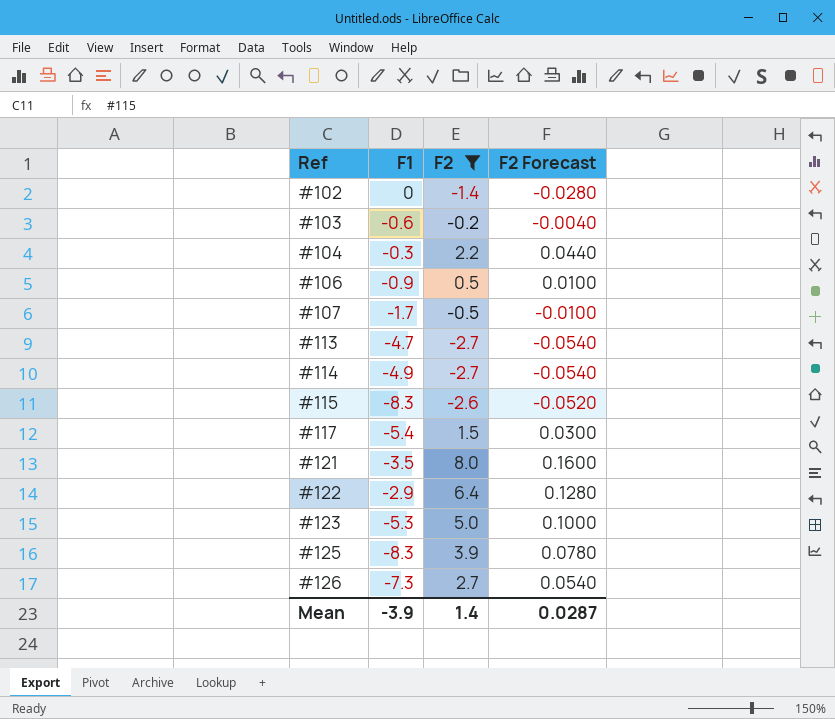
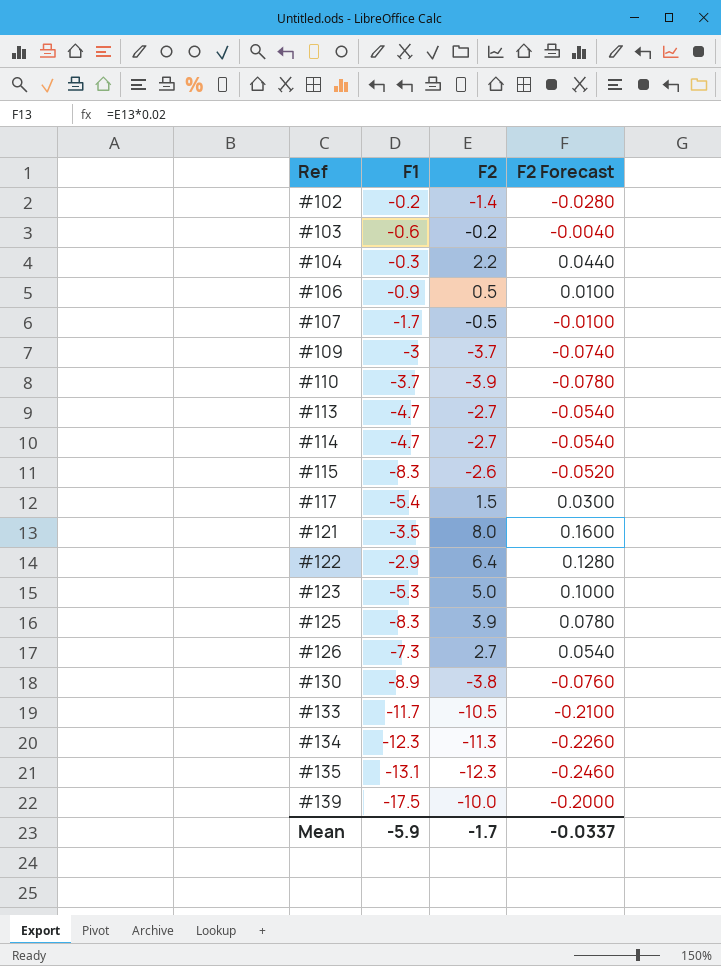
filter: F2 >= -2.7 -> none
#102 | F1: 0 -> -0.2
#114 | F1: -4.9 -> -4.7
Mean | F1: -3.9 -> -5.9
Mean | F2: 1.4 -> -1.7
Mean | F2 Forecast: 0.0287 -> -0.0337

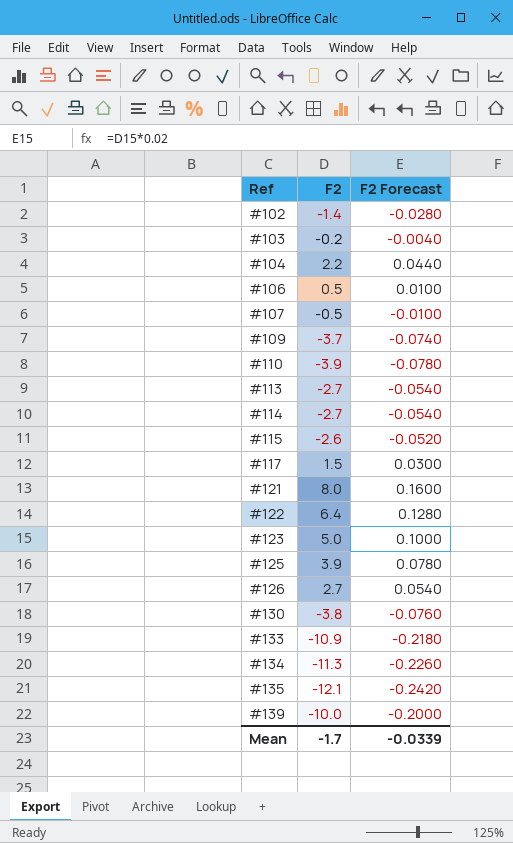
column F1 | position: 2 -> none
#133 | F2: -10.5 -> -10.9
#133 | F2 Forecast: -0.2100 -> -0.2180
#135 | F2: -12.3 -> -12.1
#135 | F2 Forecast: -0.2460 -> -0.2420
Mean | F2 Forecast: -0.0337 -> -0.0339

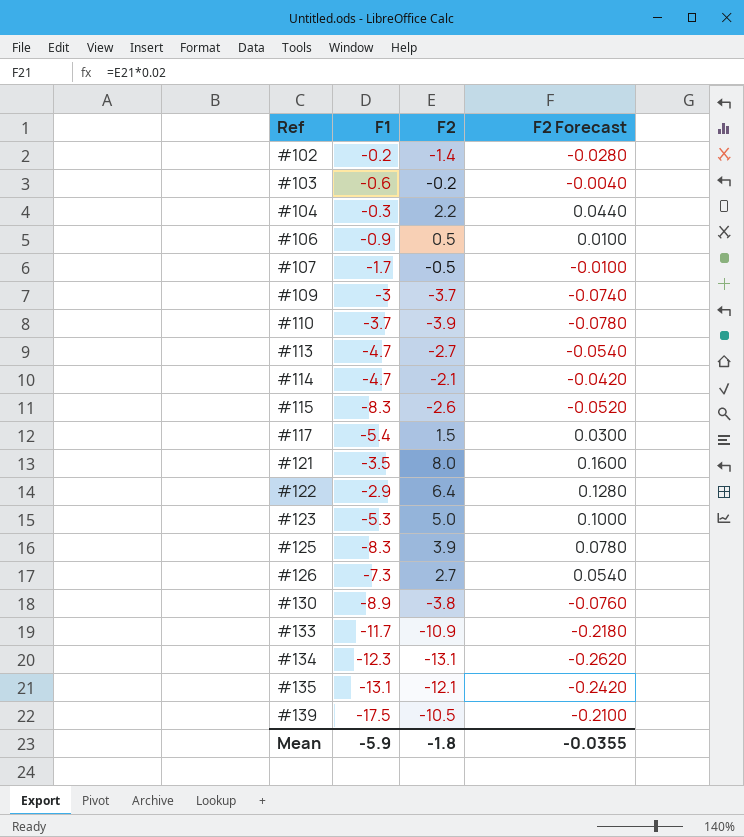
column F1 | position: none -> 2
#114 | F2: -2.7 -> -2.1
#114 | F2 Forecast: -0.0540 -> -0.0420
#134 | F2: -11.3 -> -13.1
#134 | F2 Forecast: -0.2260 -> -0.2620
#139 | F2: -10.0 -> -10.5
#139 | F2 Forecast: -0.2000 -> -0.2100
Mean | F2: -1.7 -> -1.8
Mean | F2 Forecast: -0.0339 -> -0.0355

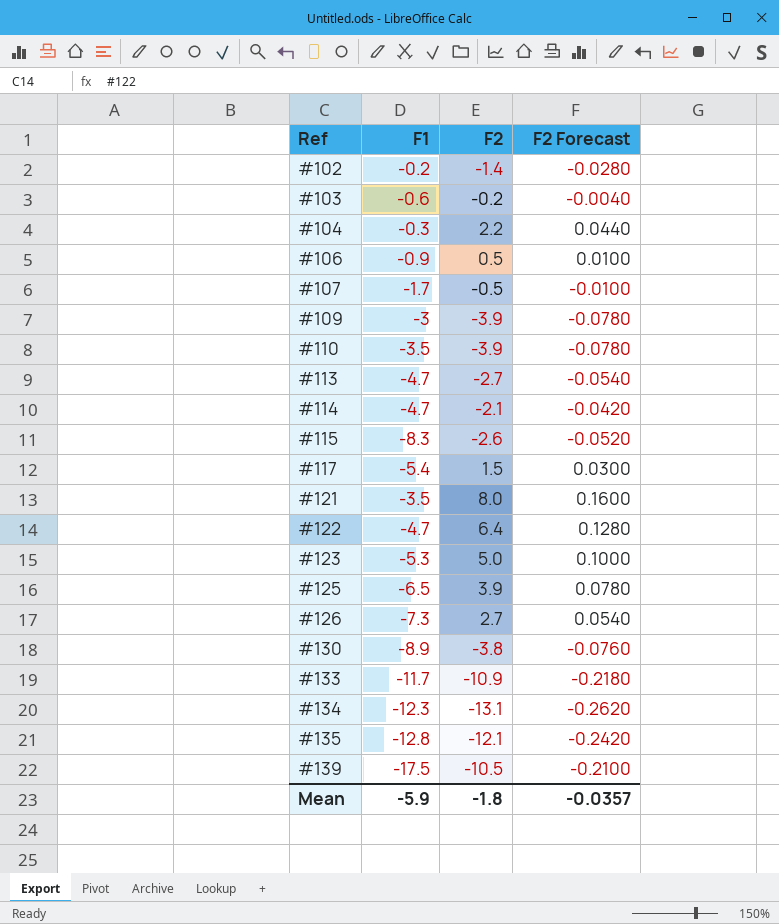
#109 | F2: -3.7 -> -3.9
#109 | F2 Forecast: -0.0740 -> -0.0780
#110 | F1: -3.7 -> -3.5
#122 | F1: -2.9 -> -4.7
#125 | F1: -8.3 -> -6.5
#135 | F1: -13.1 -> -12.8
Mean | F2 Forecast: -0.0355 -> -0.0357

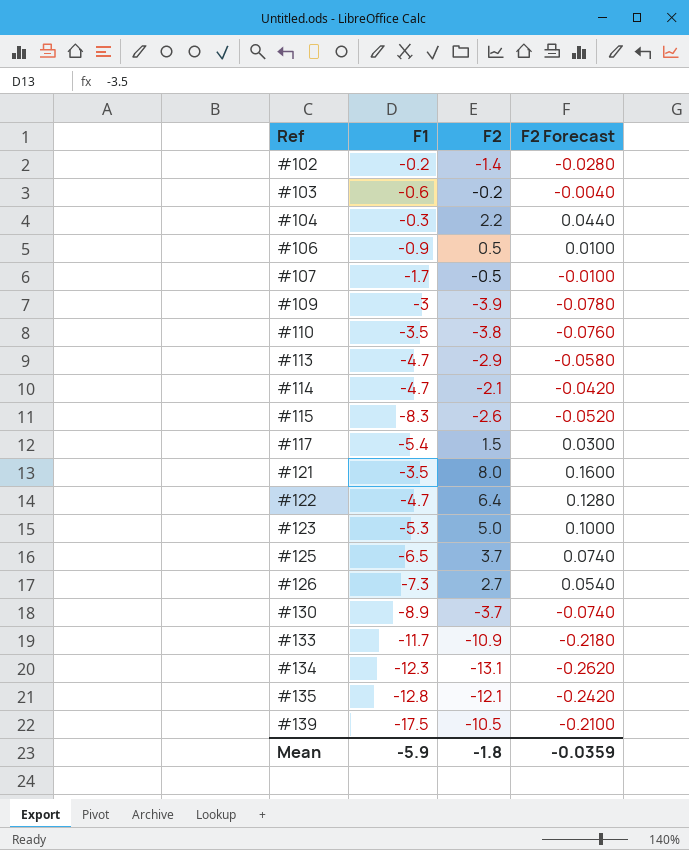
#110 | F2: -3.9 -> -3.8
#110 | F2 Forecast: -0.0780 -> -0.0760
#113 | F2: -2.7 -> -2.9
#113 | F2 Forecast: -0.0540 -> -0.0580
#125 | F2: 3.9 -> 3.7
#125 | F2 Forecast: 0.0780 -> 0.0740
#130 | F2: -3.8 -> -3.7
#130 | F2 Forecast: -0.0760 -> -0.0740
Mean | F2 Forecast: -0.0357 -> -0.0359

